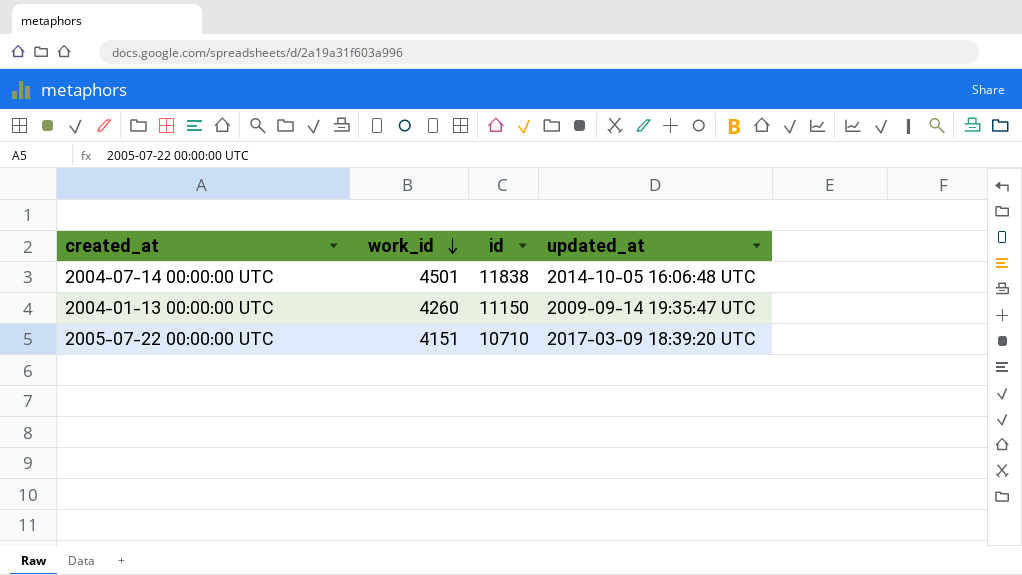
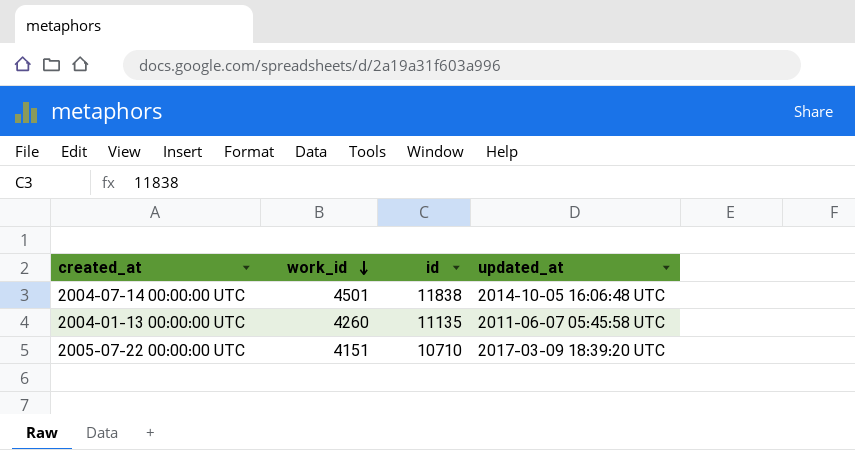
2004-01-13 00:00:00 UTC | id: 11150 -> 11135
2004-01-13 00:00:00 UTC | updated_at: 2009-09-14 19:35:47 UTC -> 2011-06-07 05:45:58 UTC

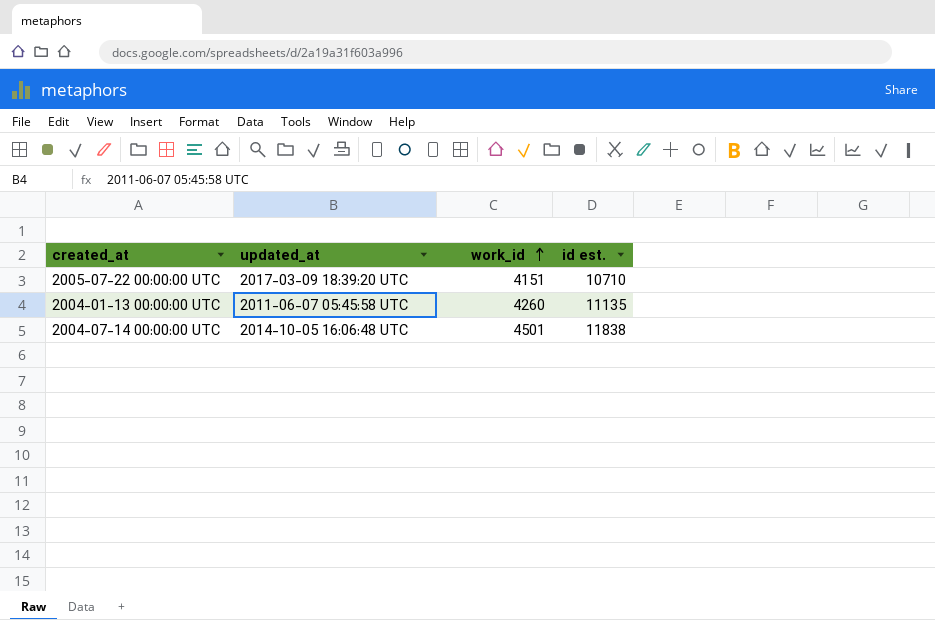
row order: work_id descending -> work_id ascending
column updated_at | position: 4 -> 2
column name: id -> id est.

